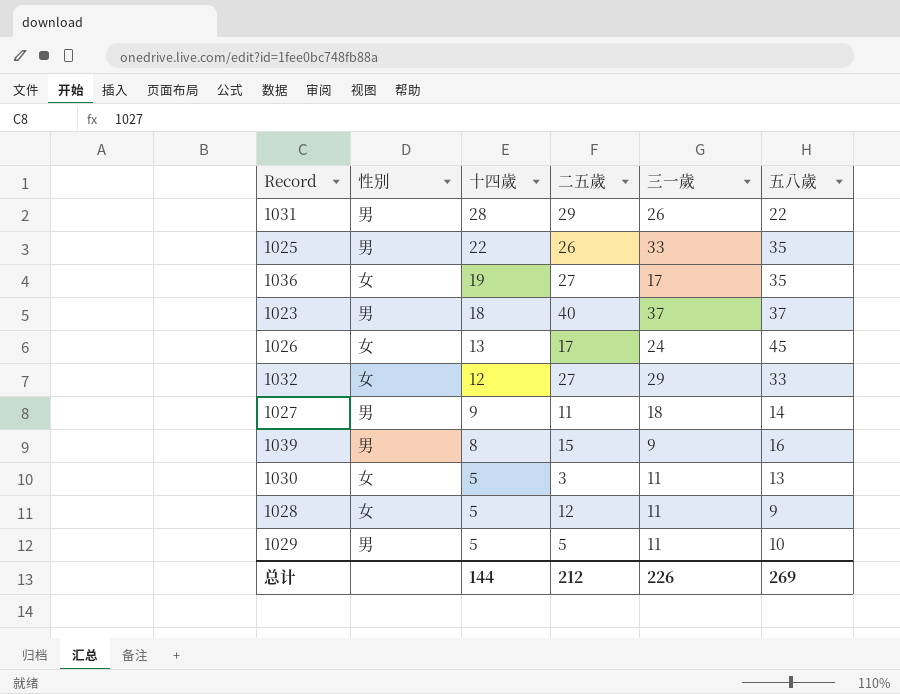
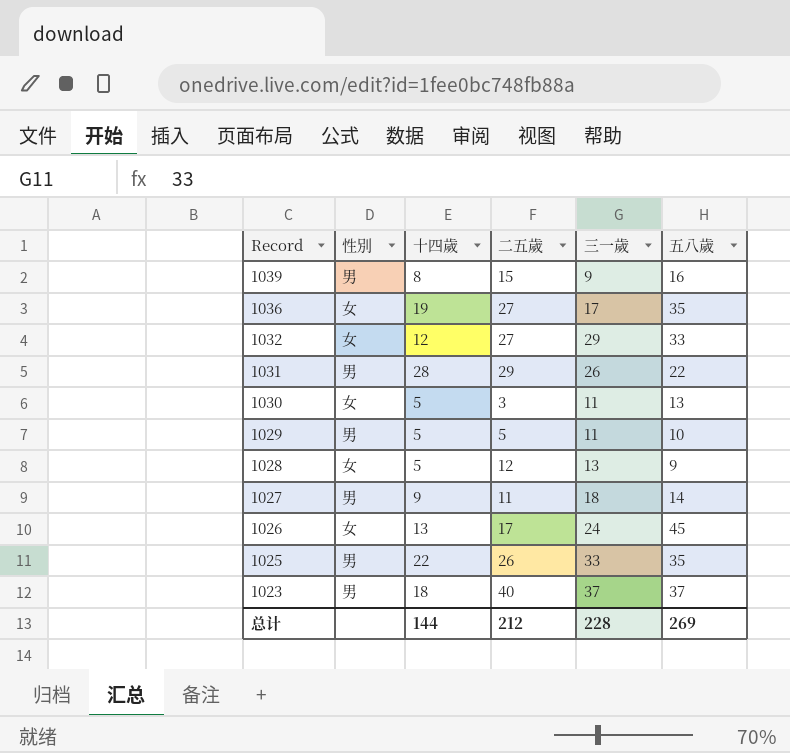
row order: 十四歲 descending -> Record descending
1028 | 三一歲: 11 -> 13
总计 | 三一歲: 226 -> 228

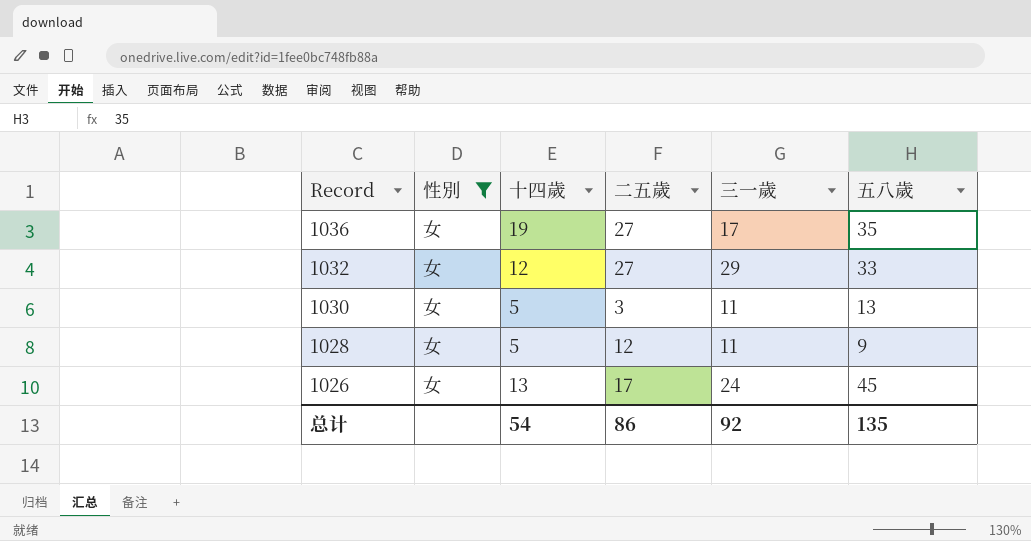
filter: none -> 性別 = 女
1028 | 三一歲: 13 -> 11
总计 | 十四歲: 144 -> 54
总计 | 二五歲: 212 -> 86
总计 | 三一歲: 228 -> 92
总计 | 五八歲: 269 -> 135

